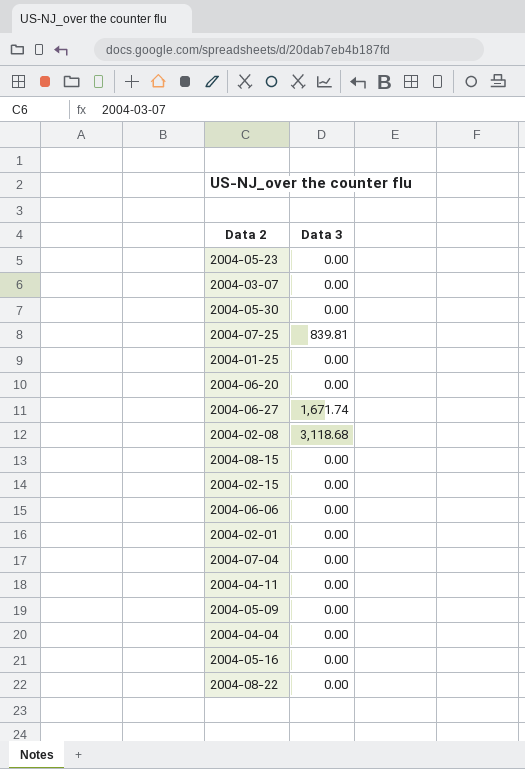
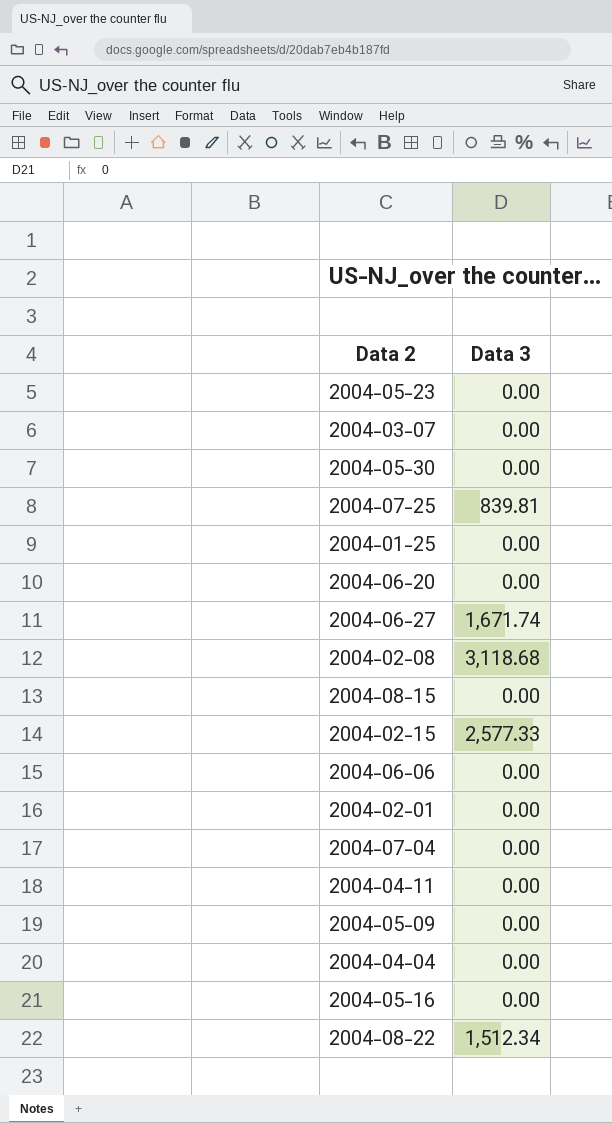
2004-02-15 | Data 3: 0.00 -> 2,577.33
2004-08-22 | Data 3: 0.00 -> 1,512.34

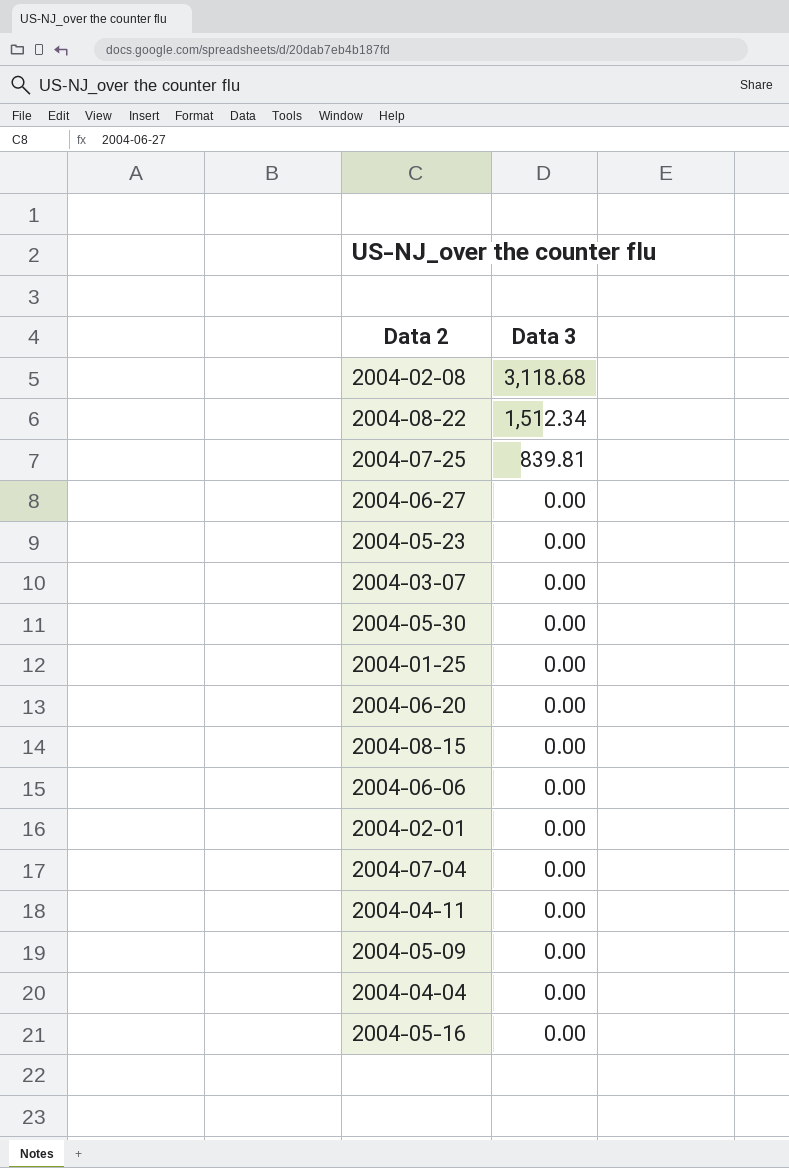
row order: none -> Data 3 descending
row 2004-02-15: 2,577.33 -> none
2004-06-27 | Data 3: 1,671.74 -> 0.00

